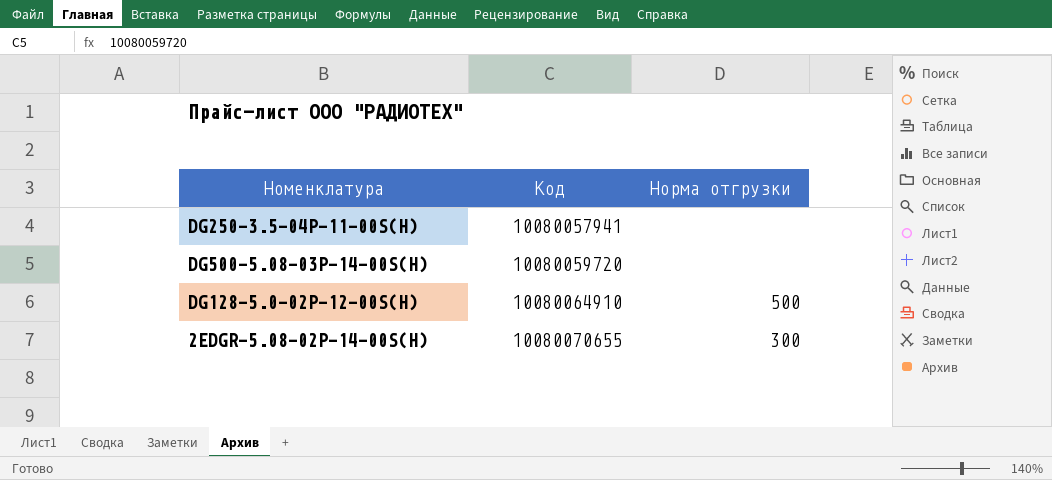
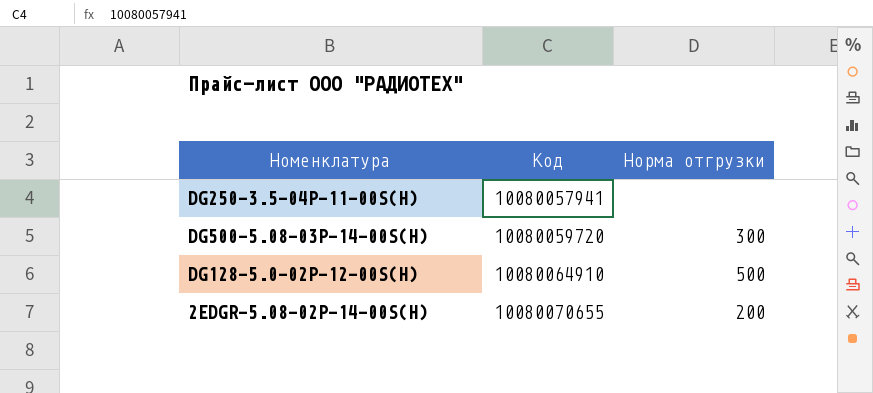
DG500-5.08-03P-14-00S(H) | Норма отгрузки: none -> 300
2EDGR-5.08-02P-14-00S(H) | Норма отгрузки: 300 -> 200

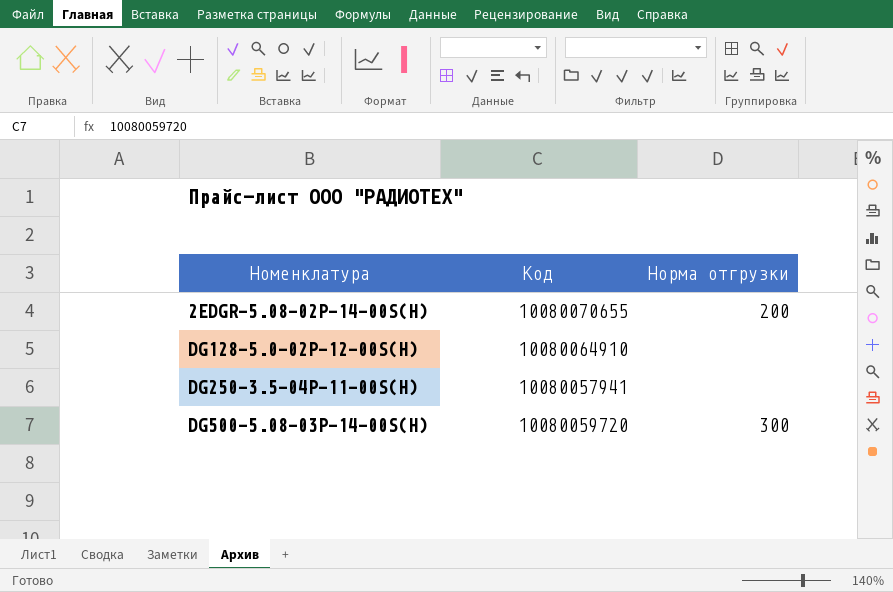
row order: Код ascending -> Номенклатура ascending
DG128-5.0-02P-12-00S(H) | Норма отгрузки: 500 -> none

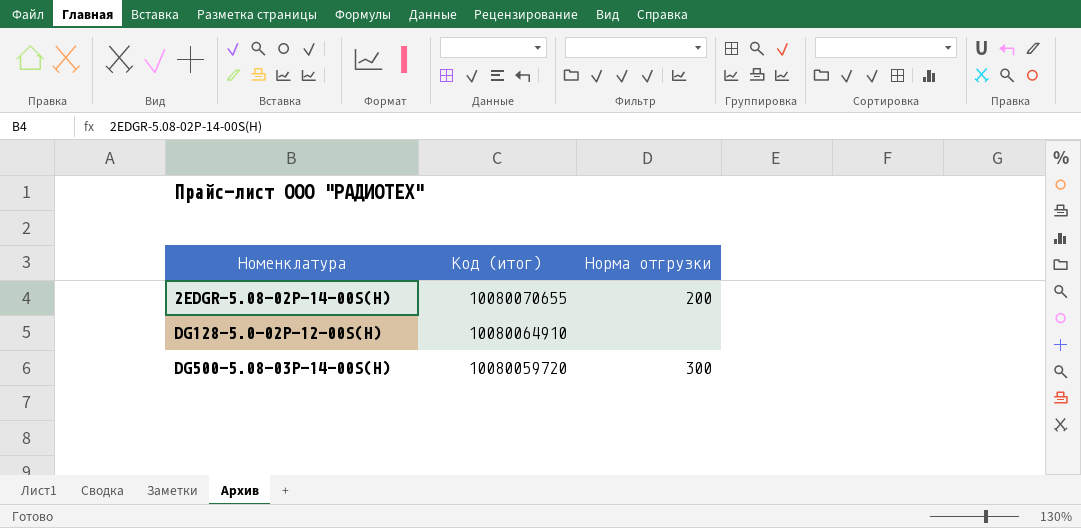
column name: Код -> Код (итог)
row DG250-3.5-04P-11-00S(H): 10080057941 | none -> none

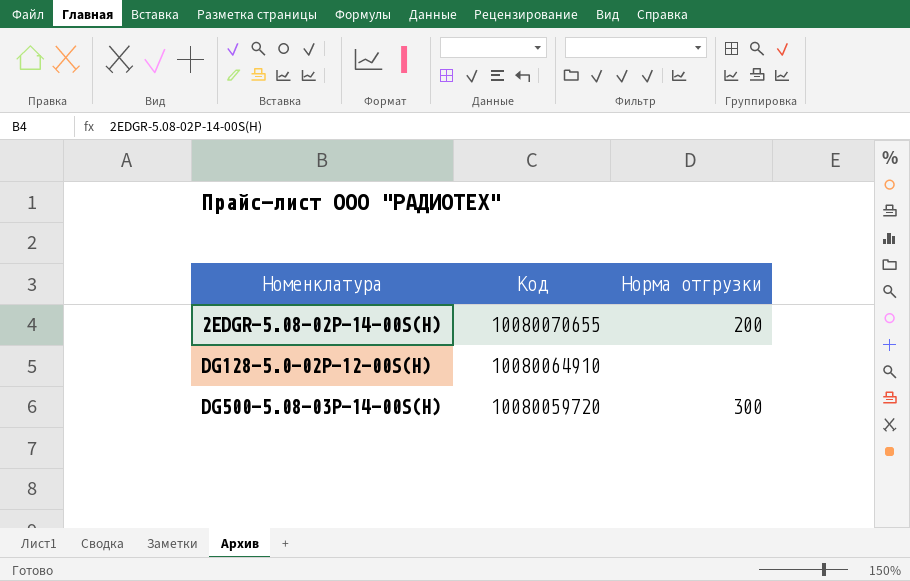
column name: Код (итог) -> Код

